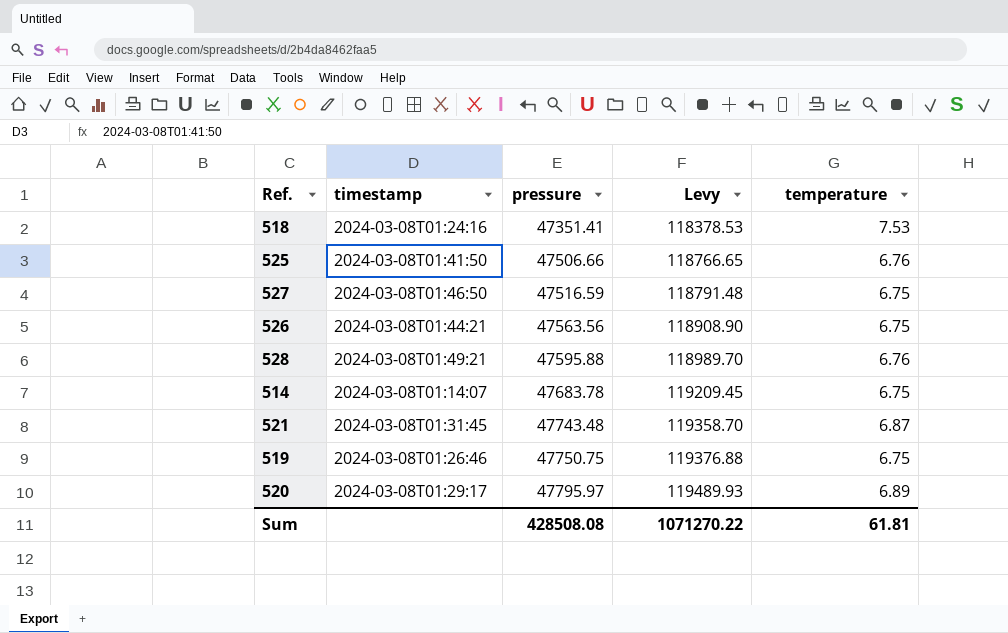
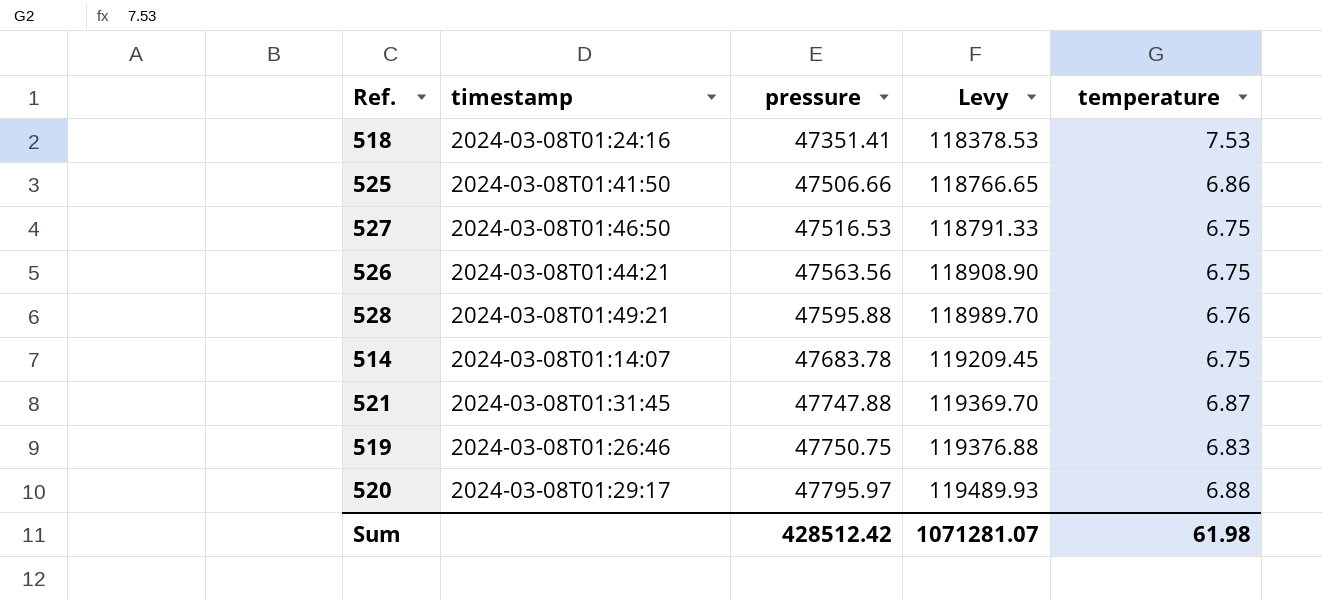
525 | temperature: 6.76 -> 6.86
527 | pressure: 47516.59 -> 47516.53
527 | Levy: 118791.48 -> 118791.33
521 | pressure: 47743.48 -> 47747.88
521 | Levy: 119358.70 -> 119369.70
519 | temperature: 6.75 -> 6.83
520 | temperature: 6.89 -> 6.88
Sum | pressure: 428508.08 -> 428512.42
Sum | Levy: 1071270.22 -> 1071281.07
Sum | temperature: 61.81 -> 61.98

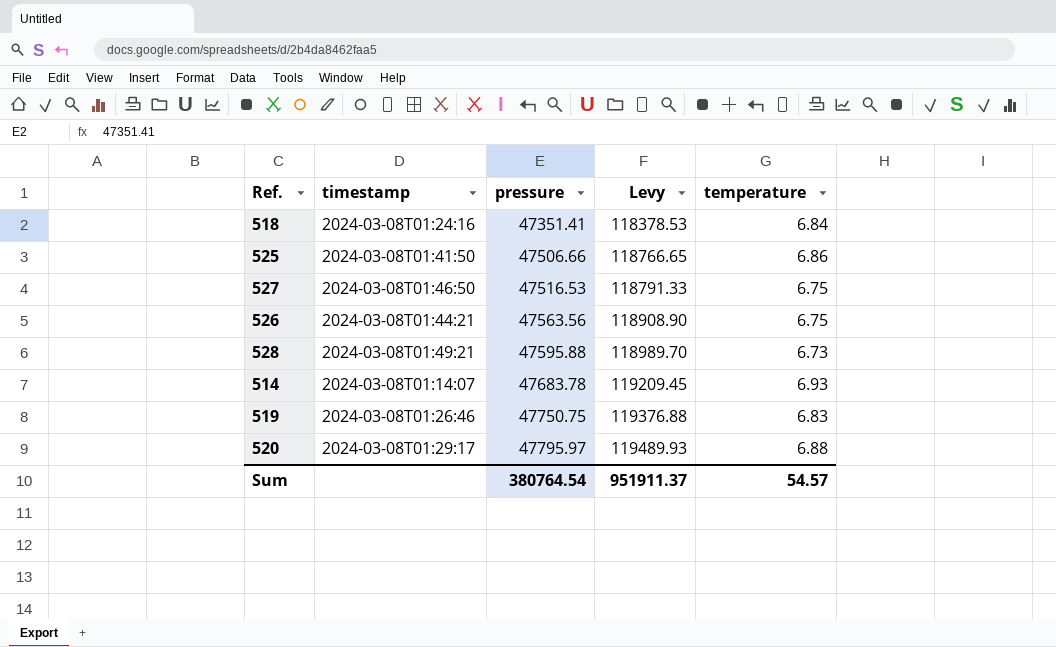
row 521: 2024-03-08T01:31:45 | 47747.88 | 119369.70 | 6.87 -> none
518 | temperature: 7.53 -> 6.84
528 | temperature: 6.76 -> 6.73
514 | temperature: 6.75 -> 6.93
Sum | pressure: 428512.42 -> 380764.54
Sum | Levy: 1071281.07 -> 951911.37
Sum | temperature: 61.98 -> 54.57

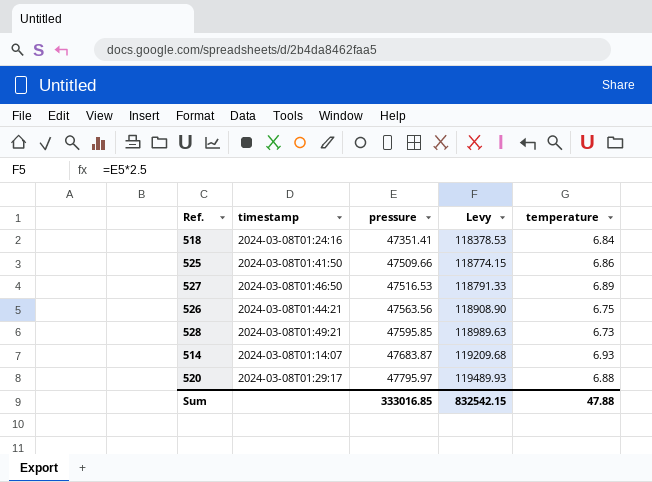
row 519: 2024-03-08T01:26:46 | 47750.75 | 119376.88 | 6.83 -> none
525 | pressure: 47506.66 -> 47509.66
525 | Levy: 118766.65 -> 118774.15
527 | temperature: 6.75 -> 6.89
528 | pressure: 47595.88 -> 47595.85
528 | Levy: 118989.70 -> 118989.63
514 | pressure: 47683.78 -> 47683.87
514 | Levy: 119209.45 -> 119209.68
Sum | pressure: 380764.54 -> 333016.85
Sum | Levy: 951911.37 -> 832542.15
Sum | temperature: 54.57 -> 47.88

